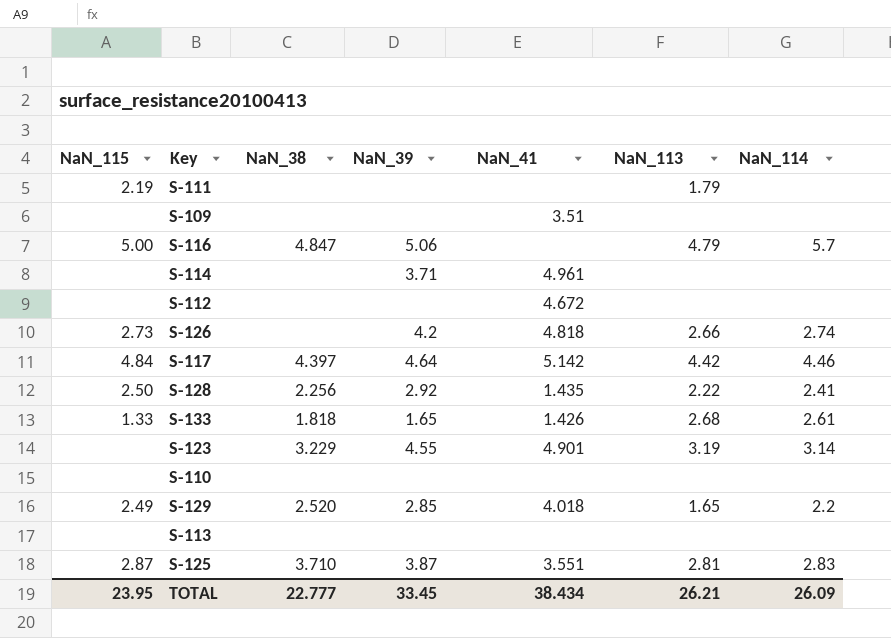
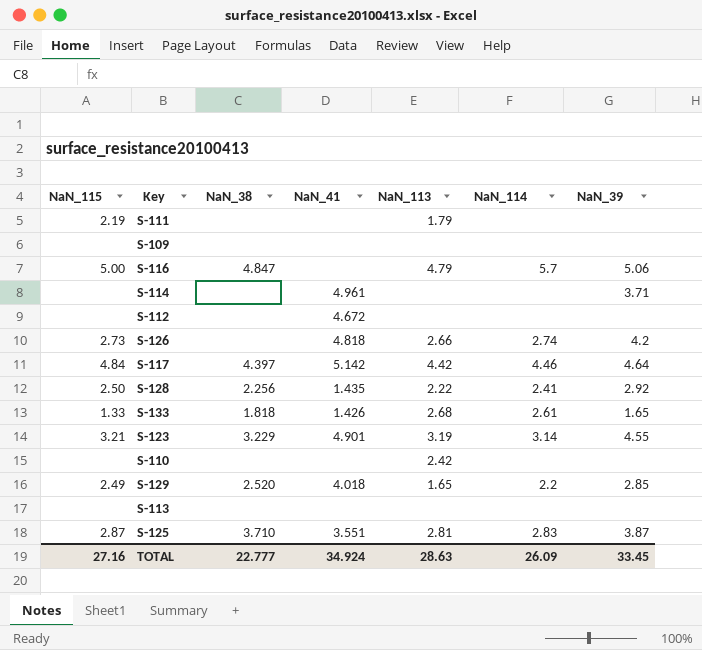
column NaN_39 | position: 4 -> 7
S-109 | NaN_41: 3.51 -> none
S-123 | NaN_115: none -> 3.21
S-110 | NaN_113: none -> 2.42
TOTAL | NaN_115: 23.95 -> 27.16
TOTAL | NaN_41: 38.434 -> 34.924
TOTAL | NaN_113: 26.21 -> 28.63

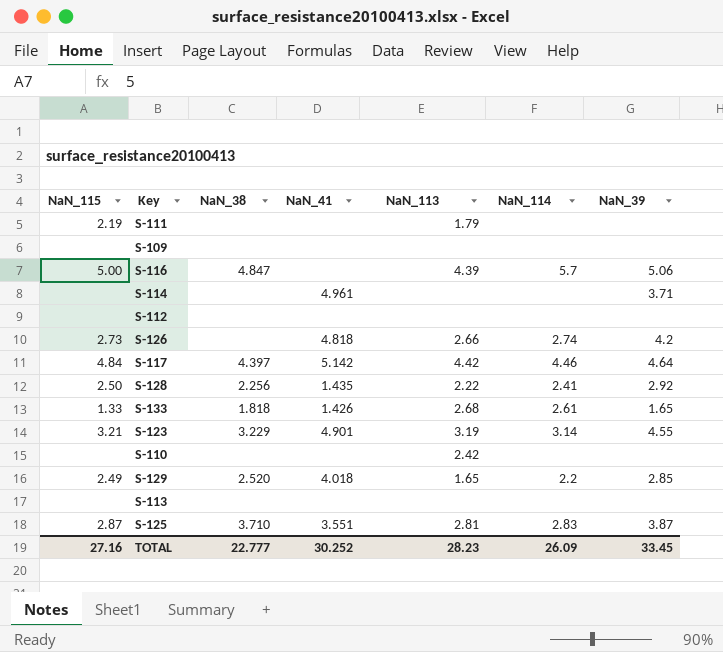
S-116 | NaN_113: 4.79 -> 4.39
S-112 | NaN_41: 4.672 -> none
TOTAL | NaN_41: 34.924 -> 30.252
TOTAL | NaN_113: 28.63 -> 28.23

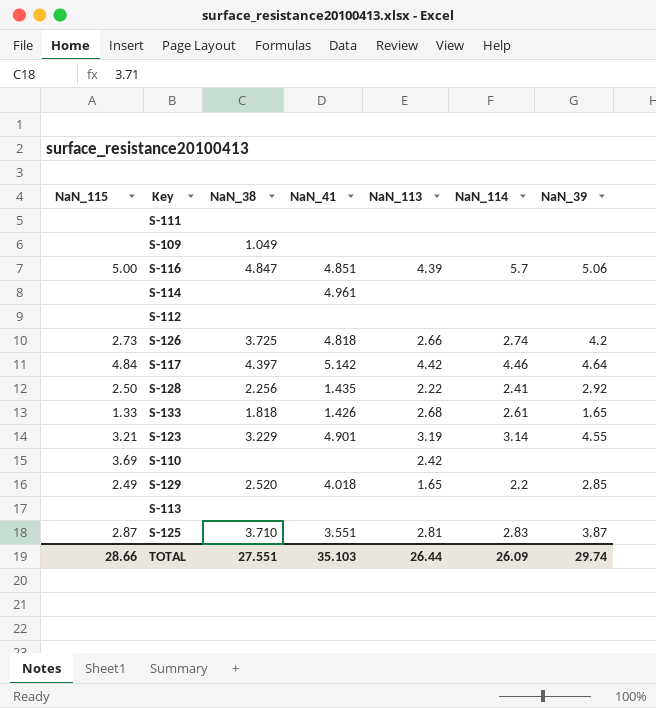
S-111 | NaN_115: 2.19 -> none
S-111 | NaN_113: 1.79 -> none
S-109 | NaN_38: none -> 1.049
S-116 | NaN_41: none -> 4.851
S-114 | NaN_39: 3.71 -> none
S-126 | NaN_38: none -> 3.725
S-110 | NaN_115: none -> 3.69
TOTAL | NaN_115: 27.16 -> 28.66
TOTAL | NaN_38: 22.777 -> 27.551
TOTAL | NaN_41: 30.252 -> 35.103
TOTAL | NaN_113: 28.23 -> 26.44
TOTAL | NaN_39: 33.45 -> 29.74

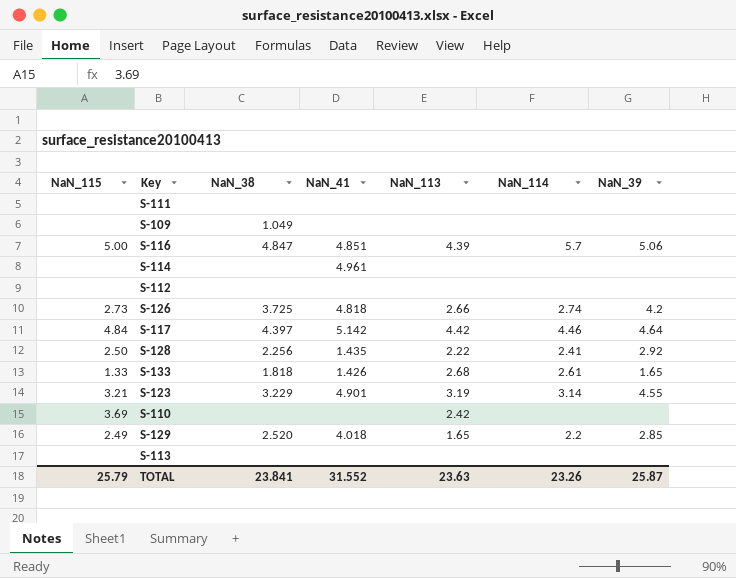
row S-125: 2.87 | 3.710 | 3.551 | 2.81 | 2.83 | 3.87 -> none
TOTAL | NaN_115: 28.66 -> 25.79
TOTAL | NaN_38: 27.551 -> 23.841
TOTAL | NaN_41: 35.103 -> 31.552
TOTAL | NaN_113: 26.44 -> 23.63
TOTAL | NaN_114: 26.09 -> 23.26
TOTAL | NaN_39: 29.74 -> 25.87

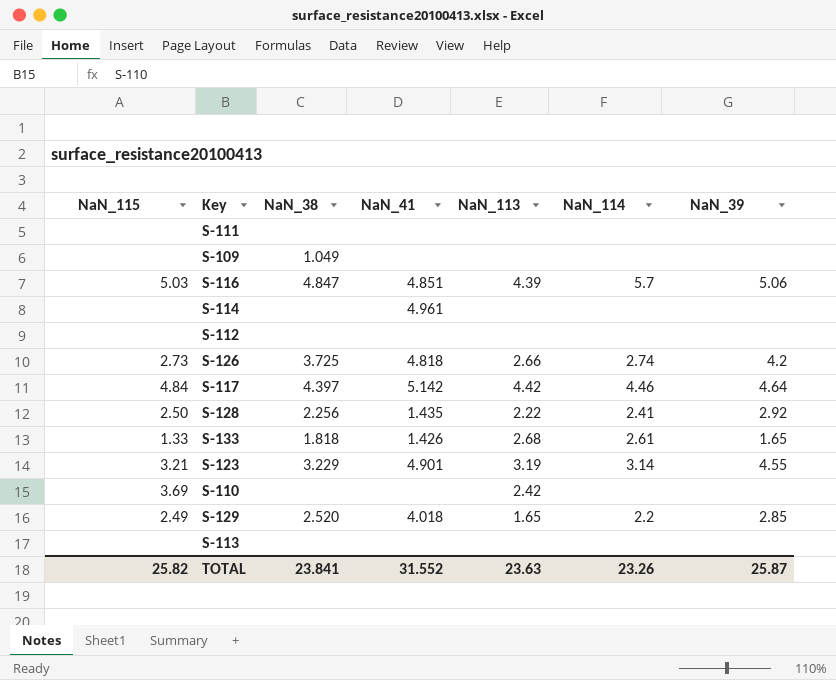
S-116 | NaN_115: 5.00 -> 5.03
TOTAL | NaN_115: 25.79 -> 25.82

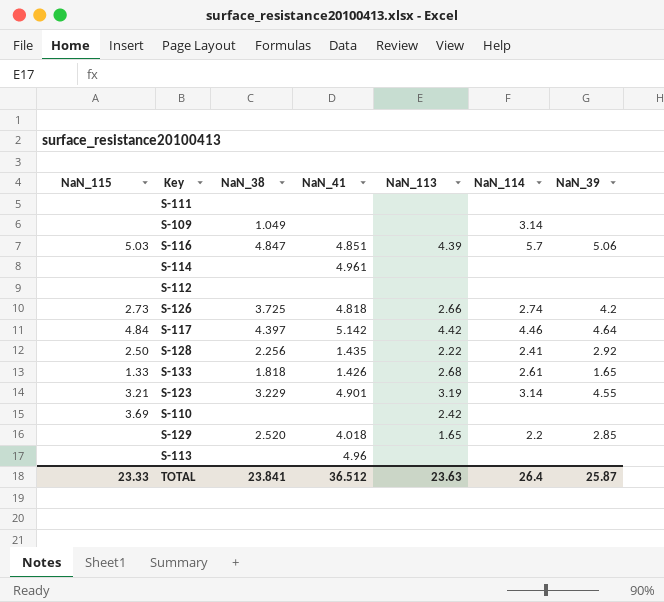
S-109 | NaN_114: none -> 3.14
S-129 | NaN_115: 2.49 -> none
S-113 | NaN_41: none -> 4.96
TOTAL | NaN_115: 25.82 -> 23.33
TOTAL | NaN_41: 31.552 -> 36.512
TOTAL | NaN_114: 23.26 -> 26.4

